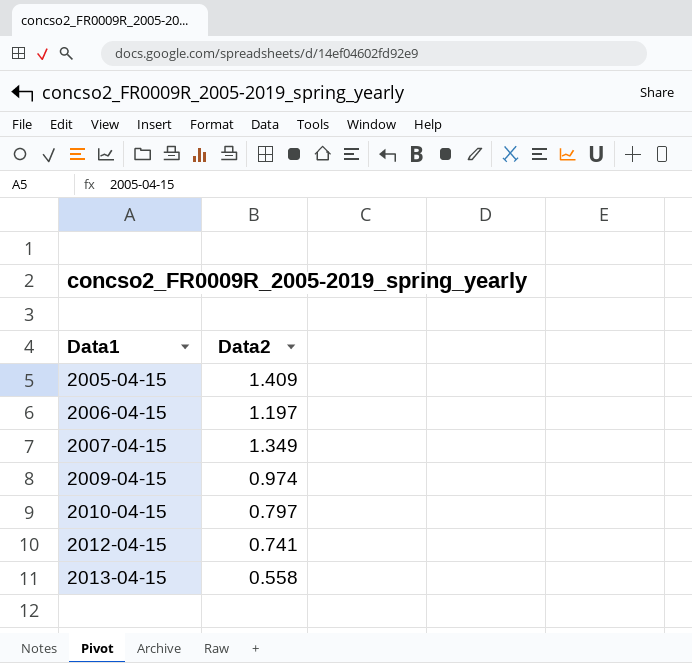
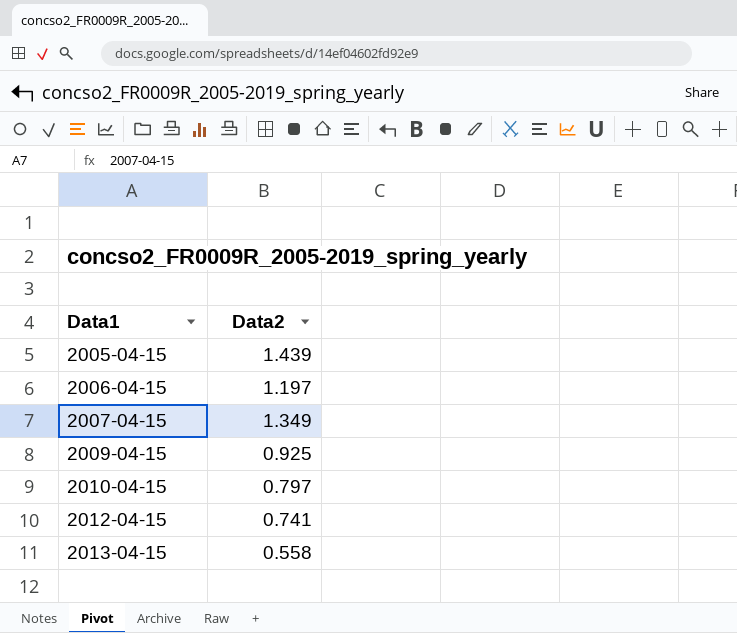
2005-04-15 | Data2: 1.409 -> 1.439
2009-04-15 | Data2: 0.974 -> 0.925

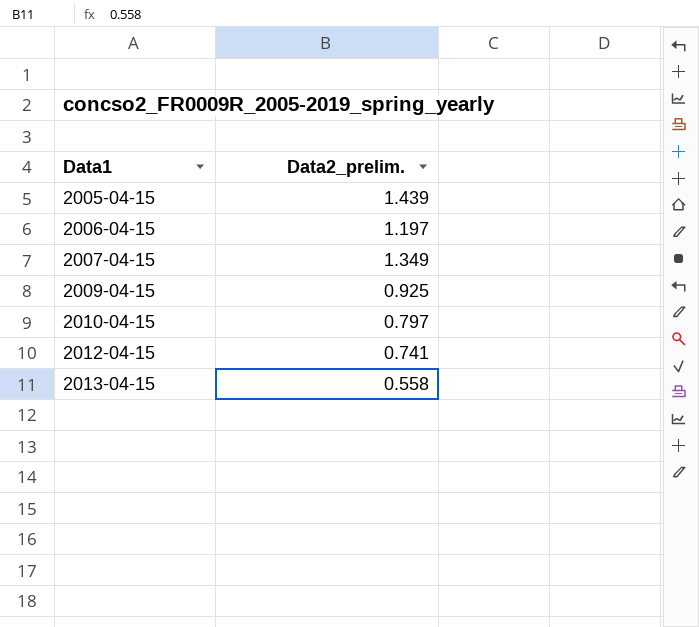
column name: Data2 -> Data2_prelim.

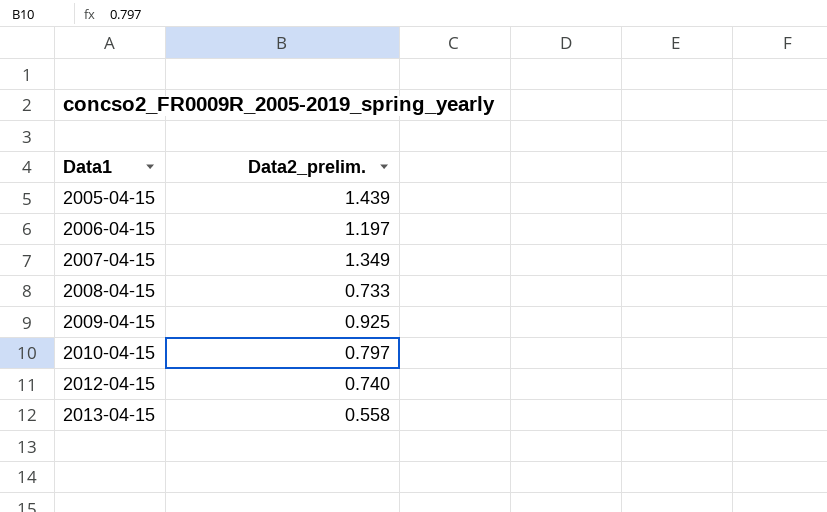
row 2008-04-15: none -> 0.733
2012-04-15 | Data2_prelim.: 0.741 -> 0.740

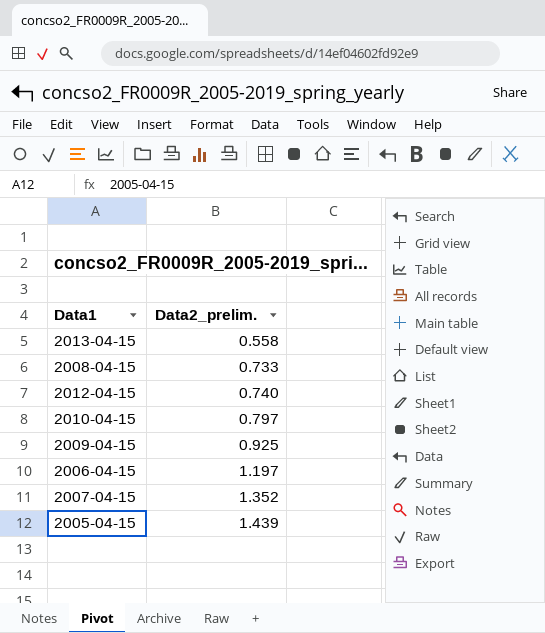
row order: Data1 ascending -> Data2_prelim. ascending
2007-04-15 | Data2_prelim.: 1.349 -> 1.352

